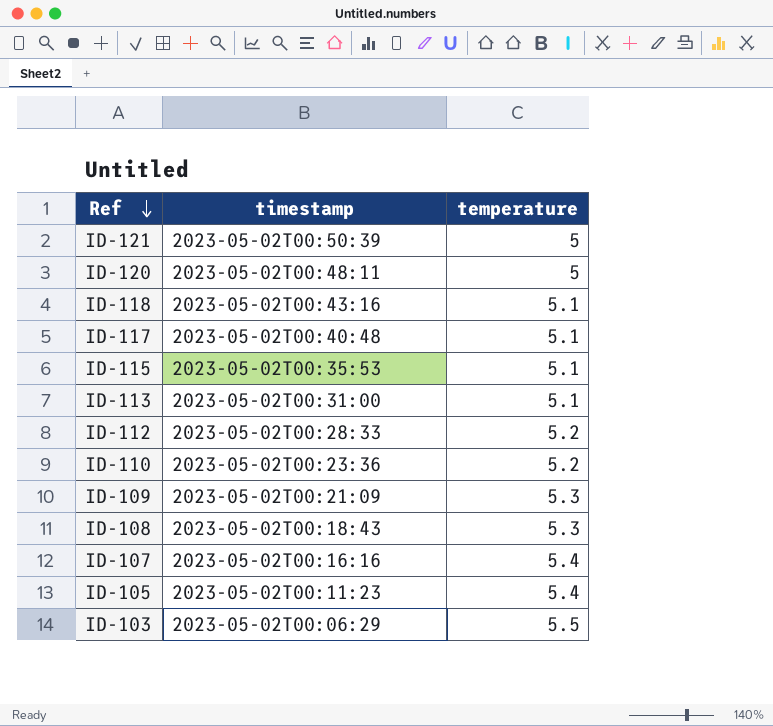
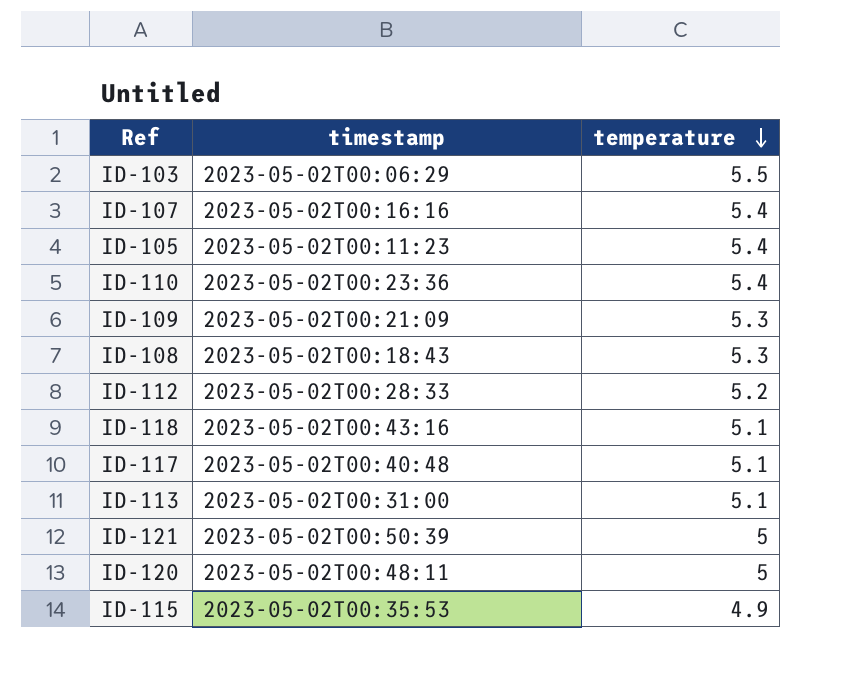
row order: Ref descending -> temperature descending
ID-110 | temperature: 5.2 -> 5.4
ID-115 | temperature: 5.1 -> 4.9

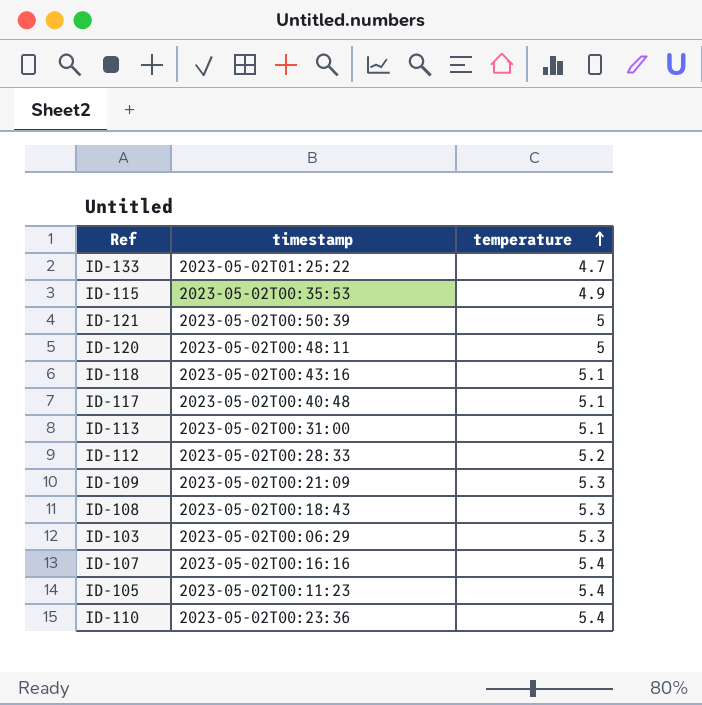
row order: temperature descending -> temperature ascending
row ID-133: none -> 2023-05-02T01:25:22 | 4.7
ID-103 | temperature: 5.5 -> 5.3

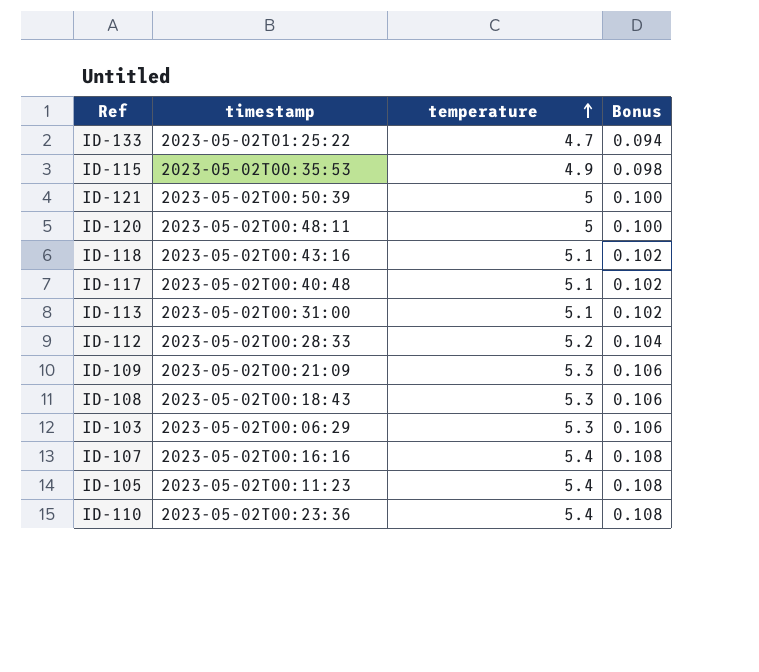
column Bonus | formula: none -> [temperature] * 0.02

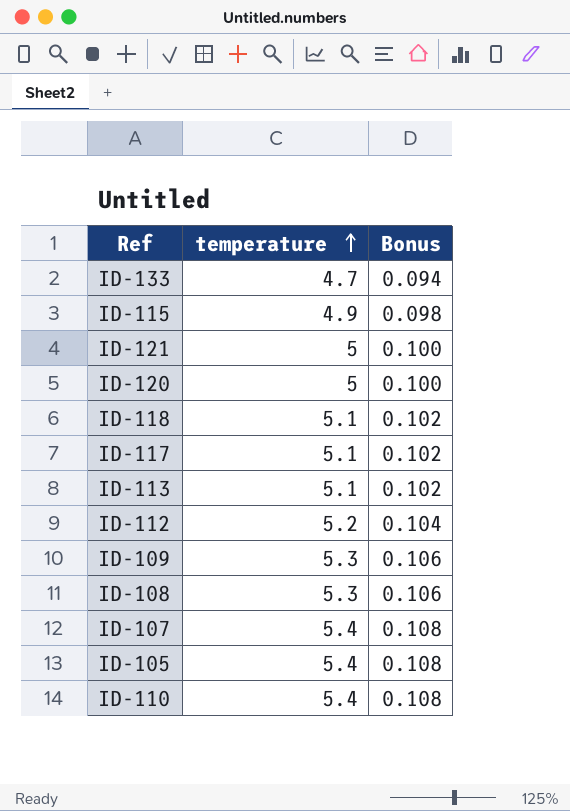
column timestamp | position: 2 -> none
row ID-103: 2023-05-02T00:06:29 | 5.3 | 0.106 -> none

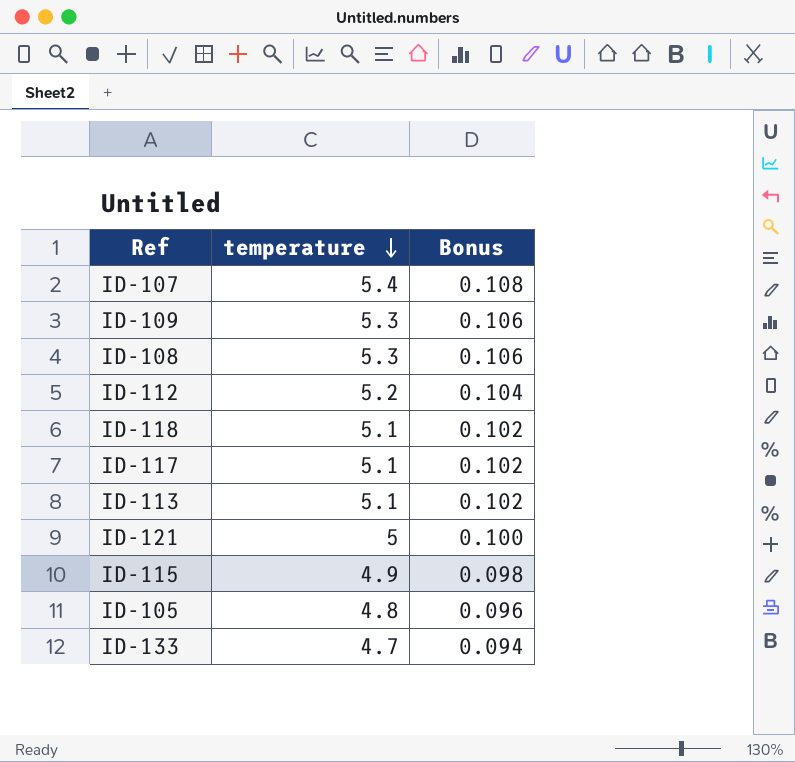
row order: temperature ascending -> temperature descending
row ID-120: 5 | 0.100 -> none
row ID-110: 5.4 | 0.108 -> none
ID-105 | temperature: 5.4 -> 4.8
ID-105 | Bonus: 0.108 -> 0.096

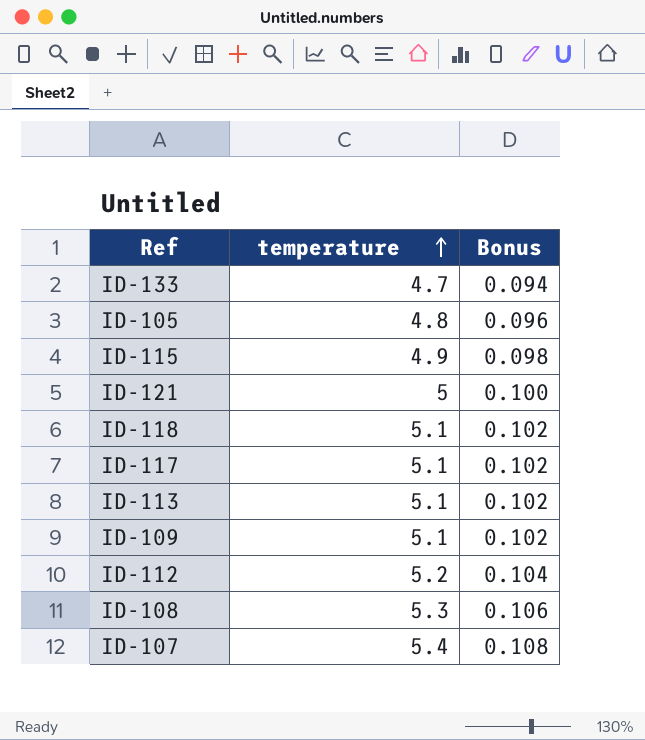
row order: temperature descending -> temperature ascending
ID-109 | temperature: 5.3 -> 5.1
ID-109 | Bonus: 0.106 -> 0.102

